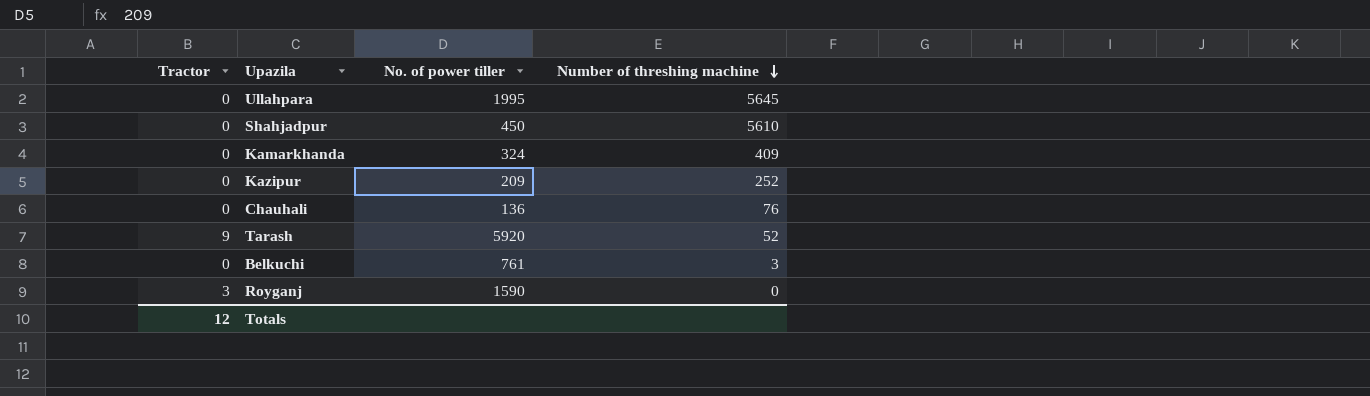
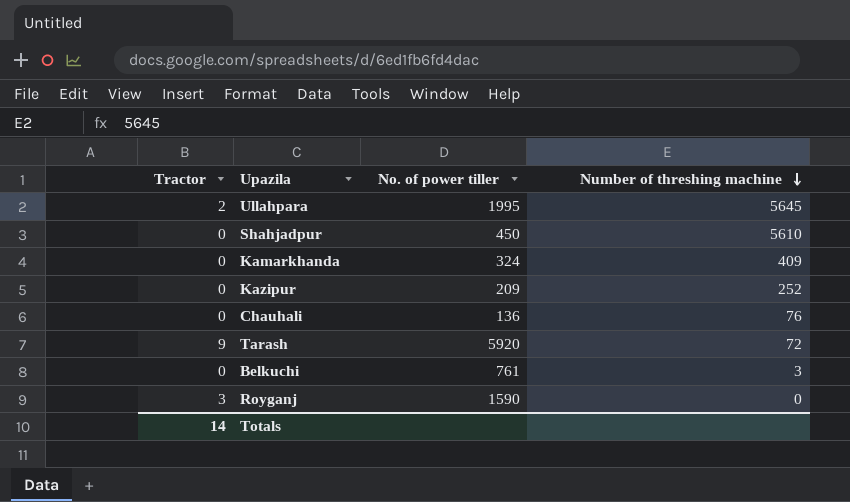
Ullahpara | Tractor: 0 -> 2
Tarash | Number of threshing machine: 52 -> 72
Totals | Tractor: 12 -> 14

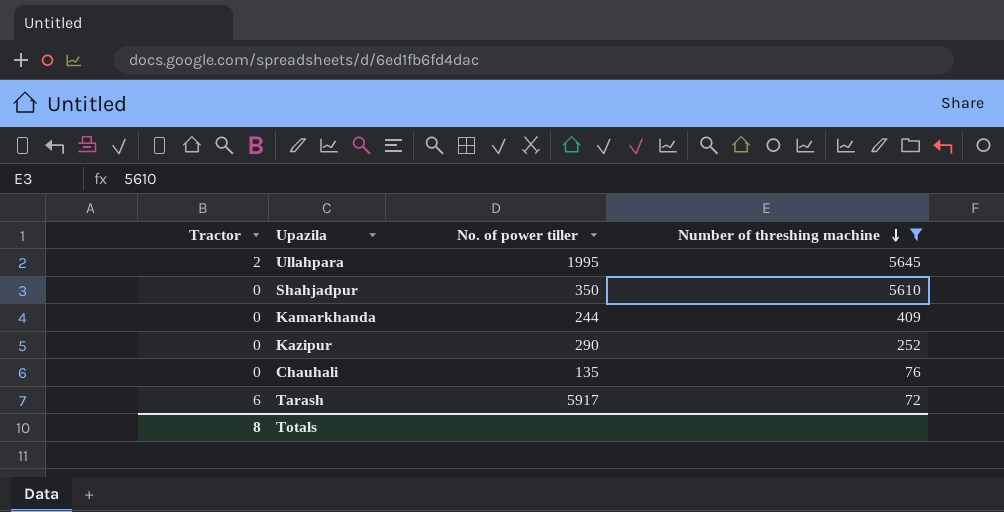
filter: none -> Number of threshing machine >= 72
Shahjadpur | No. of power tiller: 450 -> 350
Kamarkhanda | No. of power tiller: 324 -> 244
Kazipur | No. of power tiller: 209 -> 290
Chauhali | No. of power tiller: 136 -> 135
Tarash | Tractor: 9 -> 6
Tarash | No. of power tiller: 5920 -> 5917
Totals | Tractor: 14 -> 8

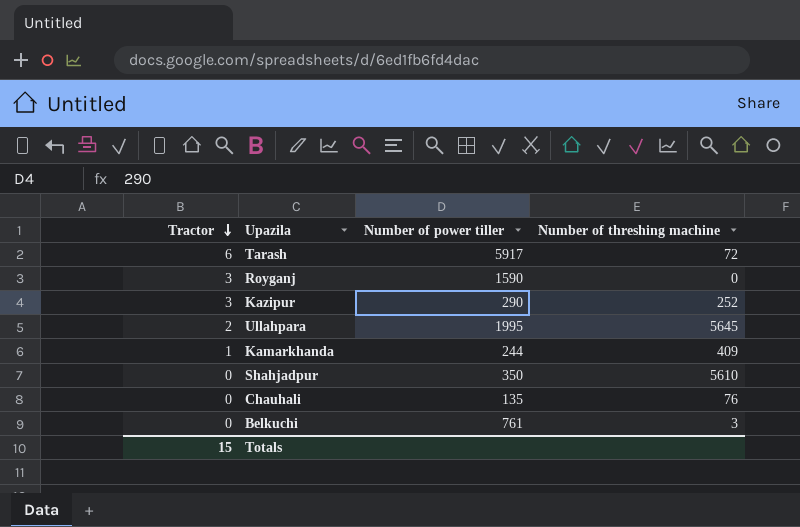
filter: Number of threshing machine >= 72 -> none
row order: Number of threshing machine descending -> Tractor descending
column name: No. of power tiller -> Number of power tiller
Kazipur | Tractor: 0 -> 3
Kamarkhanda | Tractor: 0 -> 1
Totals | Tractor: 8 -> 15

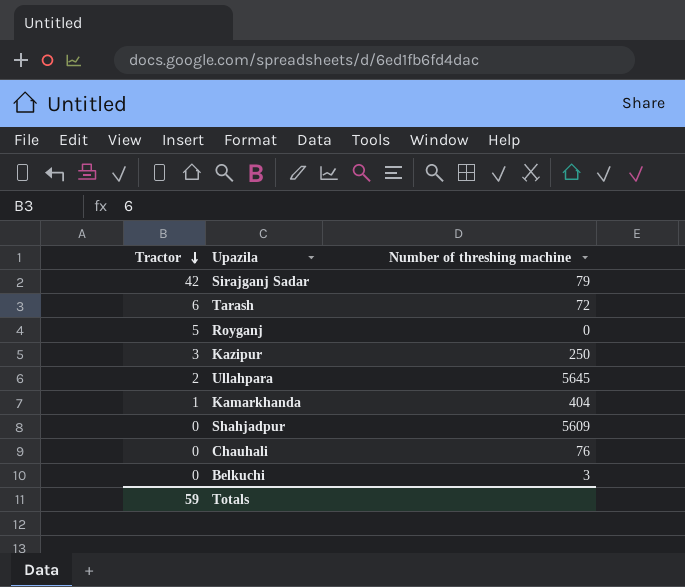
column Number of power tiller | position: 3 -> none
row Sirajganj Sadar: none -> 42 | 79
Royganj | Tractor: 3 -> 5
Kazipur | Number of threshing machine: 252 -> 250
Kamarkhanda | Number of threshing machine: 409 -> 404
Shahjadpur | Number of threshing machine: 5610 -> 5609
Totals | Tractor: 15 -> 59

